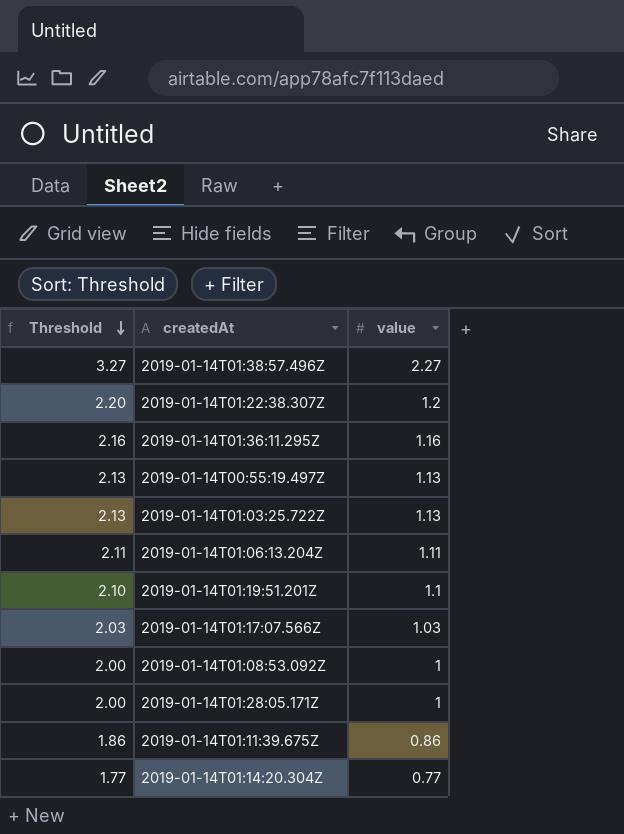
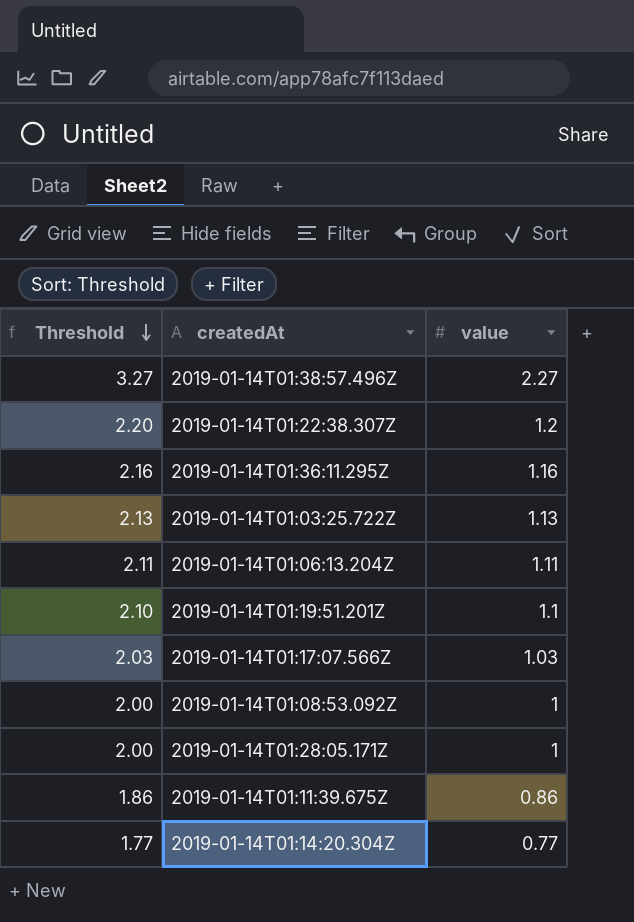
row 2019-01-14T00:55:19.497Z: 2.13 | 1.13 -> none

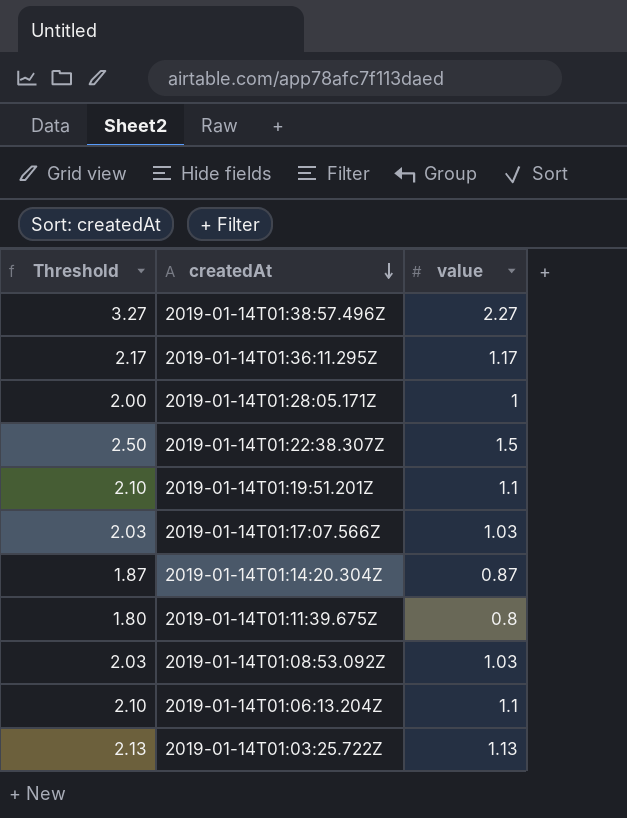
row order: Threshold descending -> createdAt descending
2019-01-14T01:36:11.295Z | Threshold: 2.16 -> 2.17
2019-01-14T01:36:11.295Z | value: 1.16 -> 1.17
2019-01-14T01:22:38.307Z | Threshold: 2.20 -> 2.50
2019-01-14T01:22:38.307Z | value: 1.2 -> 1.5
2019-01-14T01:14:20.304Z | Threshold: 1.77 -> 1.87
2019-01-14T01:14:20.304Z | value: 0.77 -> 0.87
2019-01-14T01:11:39.675Z | Threshold: 1.86 -> 1.80
2019-01-14T01:11:39.675Z | value: 0.86 -> 0.8
2019-01-14T01:08:53.092Z | Threshold: 2.00 -> 2.03
2019-01-14T01:08:53.092Z | value: 1 -> 1.03
2019-01-14T01:06:13.204Z | Threshold: 2.11 -> 2.10
2019-01-14T01:06:13.204Z | value: 1.11 -> 1.1

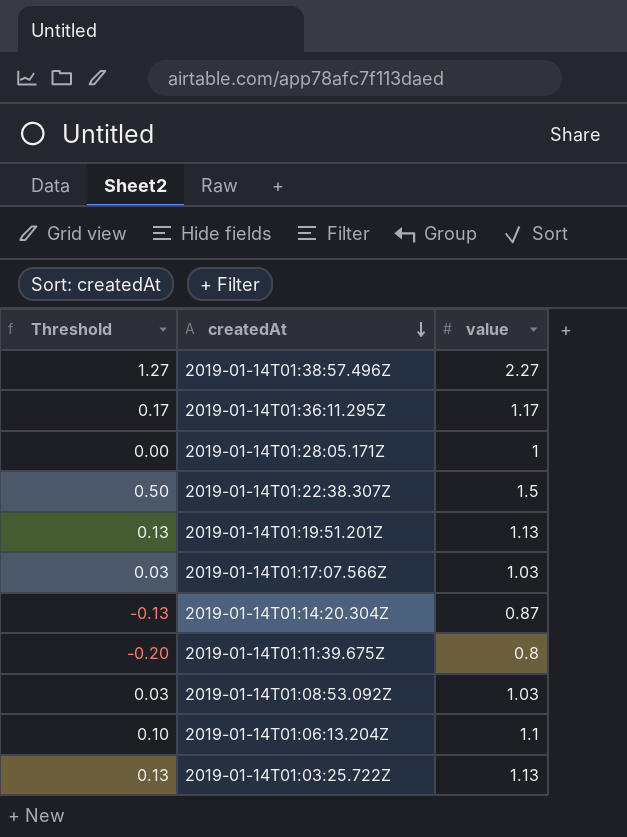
column Threshold | formula: [value] + 1 -> [value] - 1
2019-01-14T01:19:51.201Z | value: 1.1 -> 1.13

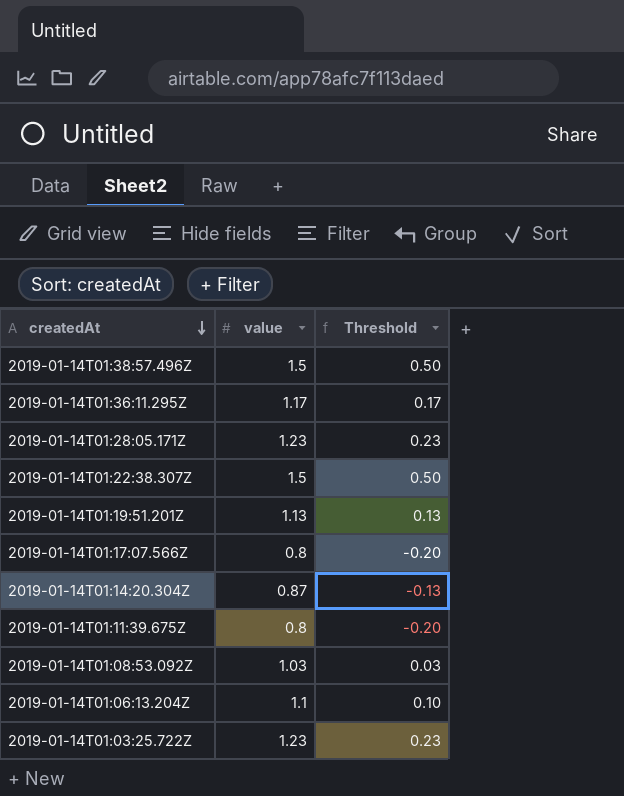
column Threshold | position: 1 -> 3
2019-01-14T01:38:57.496Z | value: 2.27 -> 1.5
2019-01-14T01:38:57.496Z | Threshold: 1.27 -> 0.50
2019-01-14T01:28:05.171Z | value: 1 -> 1.23
2019-01-14T01:28:05.171Z | Threshold: 0.00 -> 0.23
2019-01-14T01:17:07.566Z | value: 1.03 -> 0.8
2019-01-14T01:17:07.566Z | Threshold: 0.03 -> -0.20
2019-01-14T01:03:25.722Z | value: 1.13 -> 1.23
2019-01-14T01:03:25.722Z | Threshold: 0.13 -> 0.23

